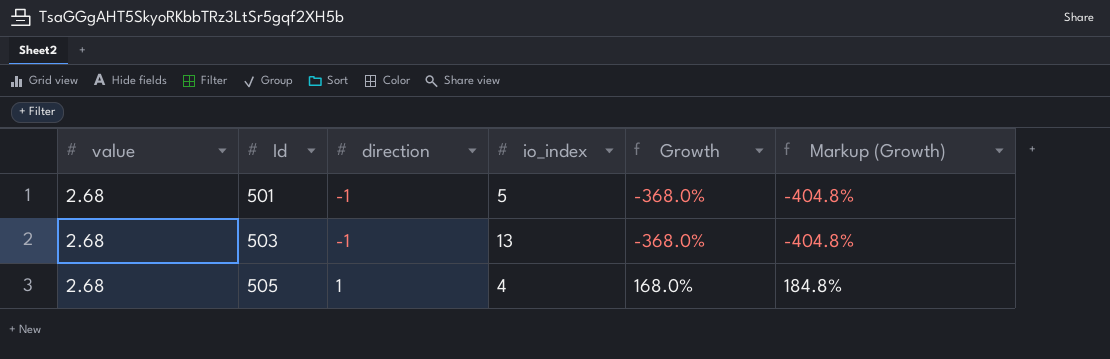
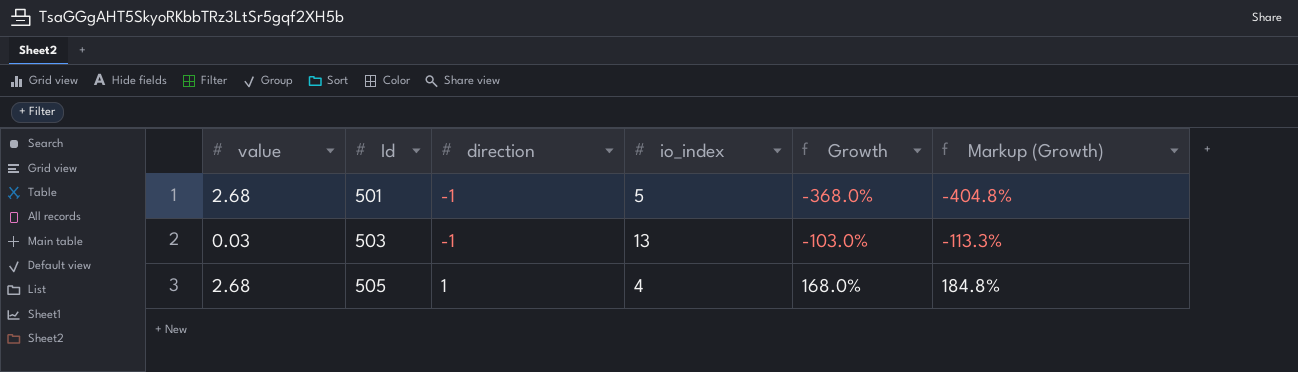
503 | value: 2.68 -> 0.03
503 | Growth: -368.0% -> -103.0%
503 | Markup (Growth): -404.8% -> -113.3%

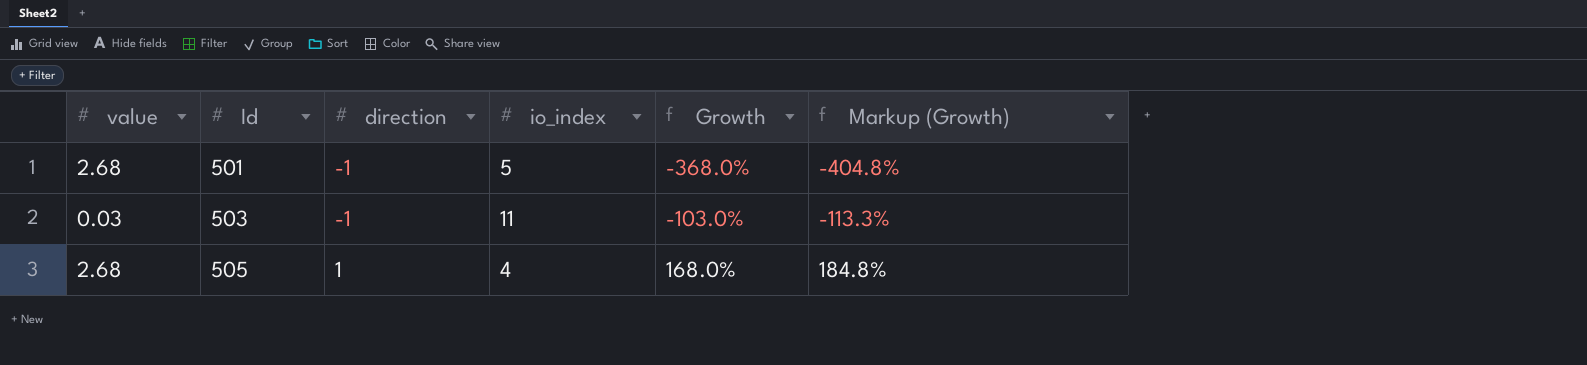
503 | io_index: 13 -> 11

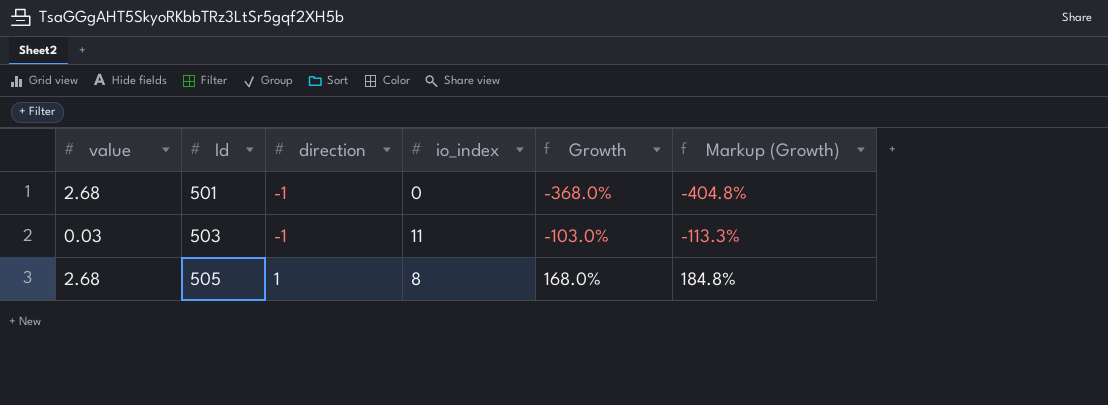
501 | io_index: 5 -> 0
505 | io_index: 4 -> 8

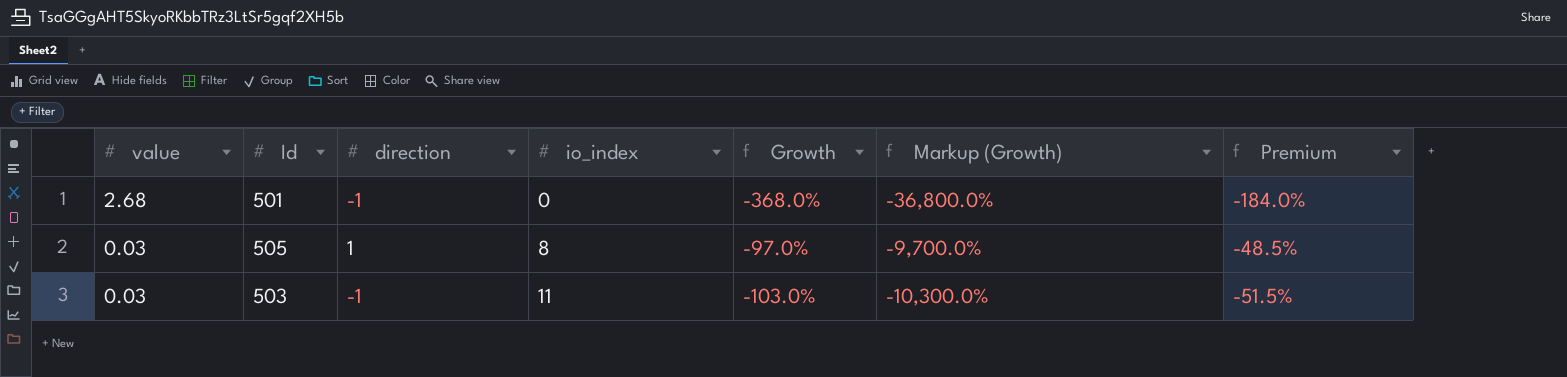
row order: Id ascending -> value descending
column Markup (Growth) | formula: [Growth] * 1.1 -> [Growth] * 100
column Premium | formula: none -> [Growth] * 0.5
505 | value: 2.68 -> 0.03
505 | Growth: 168.0% -> -97.0%

